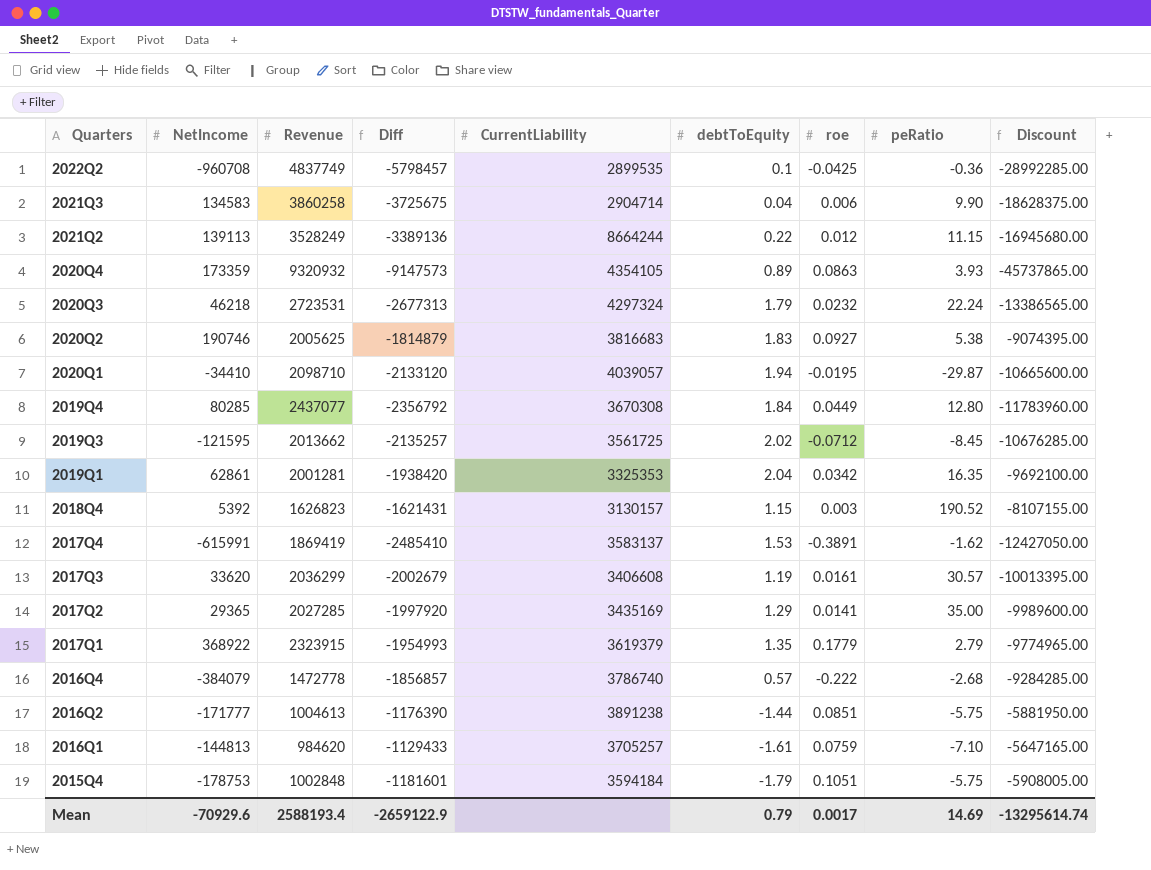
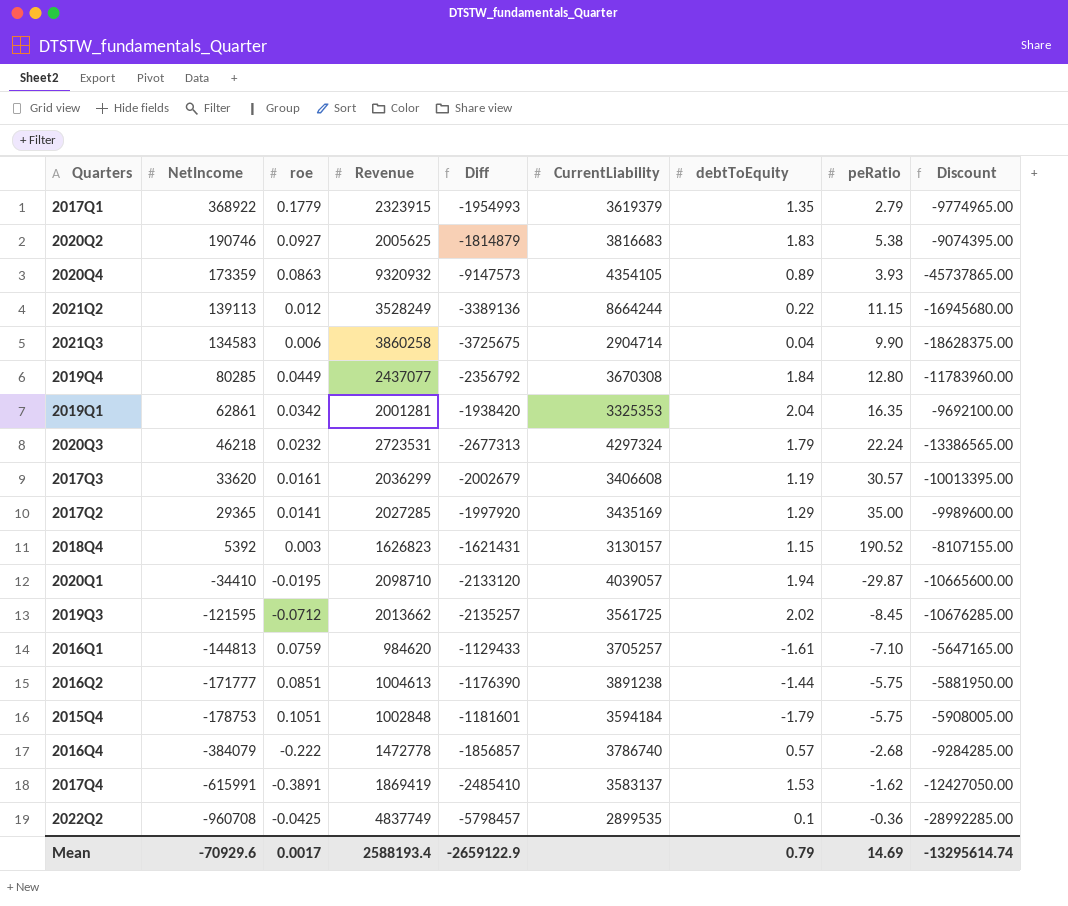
row order: Quarters descending -> NetIncome descending
column roe | position: 7 -> 3

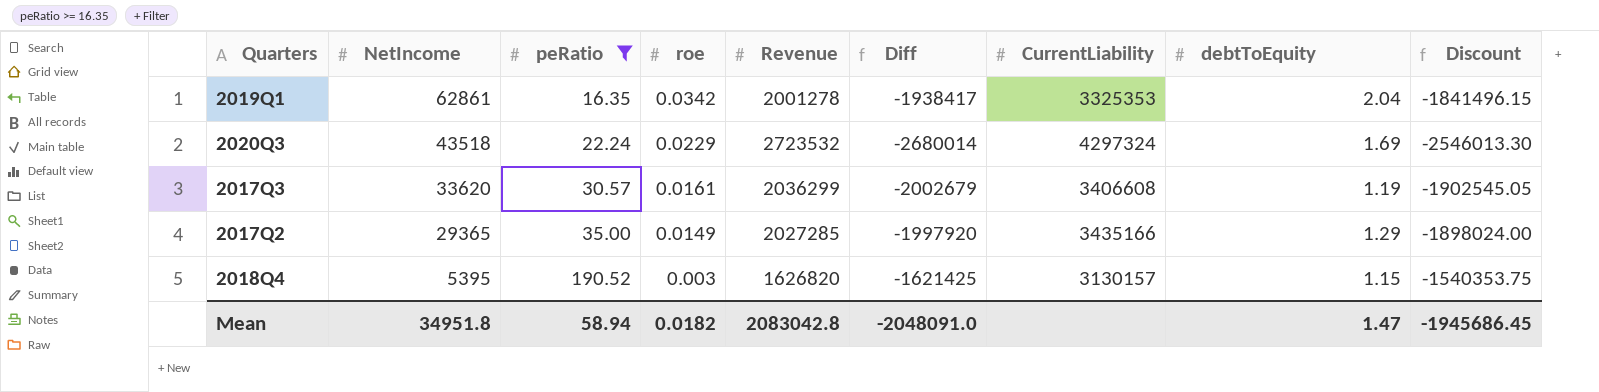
filter: none -> peRatio >= 16.35
column peRatio | position: 8 -> 3
column Discount | formula: [Diff] * 5 -> [Diff] * 0.95
2019Q1 | Revenue: 2001281 -> 2001278
2019Q1 | Diff: -1938420 -> -1938417
2020Q3 | NetIncome: 46218 -> 43518
2020Q3 | roe: 0.0232 -> 0.0229
2020Q3 | Revenue: 2723531 -> 2723532
2020Q3 | Diff: -2677313 -> -2680014
2020Q3 | debtToEquity: 1.79 -> 1.69
2017Q2 | roe: 0.0141 -> 0.0149
2017Q2 | CurrentLiability: 3435169 -> 3435166
2018Q4 | NetIncome: 5392 -> 5395
2018Q4 | Revenue: 1626823 -> 1626820
2018Q4 | Diff: -1621431 -> -1621425
Mean | NetIncome: -70929.6 -> 34951.8
Mean | peRatio: 14.69 -> 58.94
Mean | roe: 0.0017 -> 0.0182
Mean | Revenue: 2588193.4 -> 2083042.8
Mean | Diff: -2659122.9 -> -2048091.0
Mean | debtToEquity: 0.79 -> 1.47
Mean | Discount: -13295614.74 -> -1945686.45

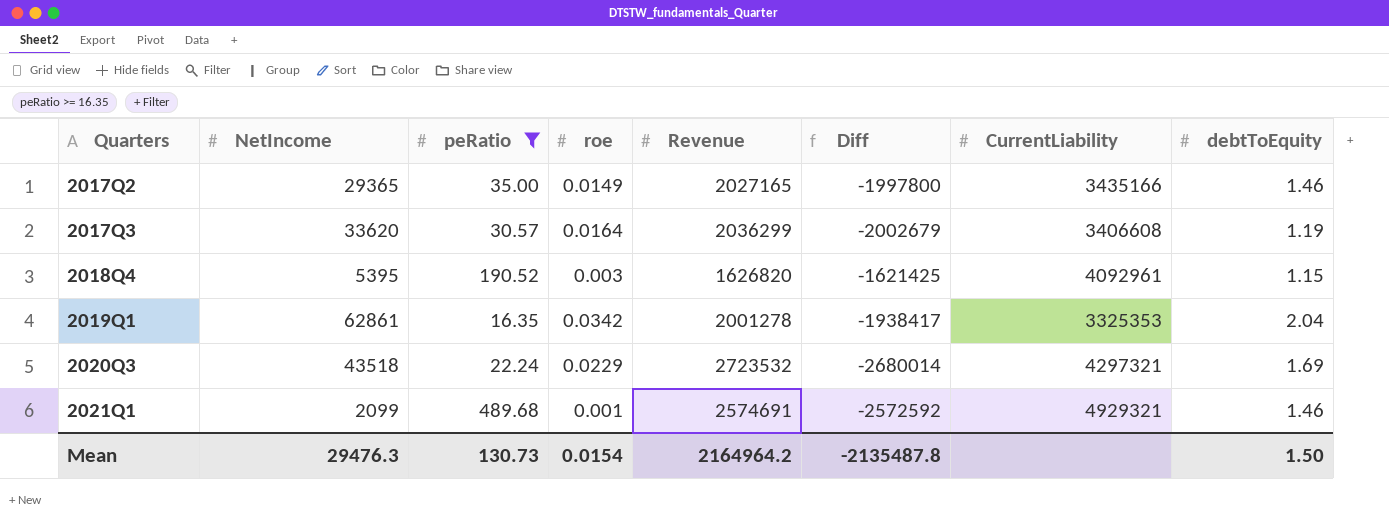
row order: NetIncome descending -> Quarters ascending
column Discount | formula: [Diff] * 0.95 -> none
2017Q2 | Revenue: 2027285 -> 2027165
2017Q2 | Diff: -1997920 -> -1997800
2017Q2 | debtToEquity: 1.29 -> 1.46
2017Q3 | roe: 0.0161 -> 0.0164
2018Q4 | CurrentLiability: 3130157 -> 4092961
2020Q3 | CurrentLiability: 4297324 -> 4297321
row 2021Q1: none -> 2099 | 489.68 | 0.001 | 2574691 | -2572592 | 4929321 | 1.46
Mean | NetIncome: 34951.8 -> 29476.3
Mean | peRatio: 58.94 -> 130.73
Mean | roe: 0.0182 -> 0.0154
Mean | Revenue: 2083042.8 -> 2164964.2
Mean | Diff: -2048091.0 -> -2135487.8
Mean | debtToEquity: 1.47 -> 1.50

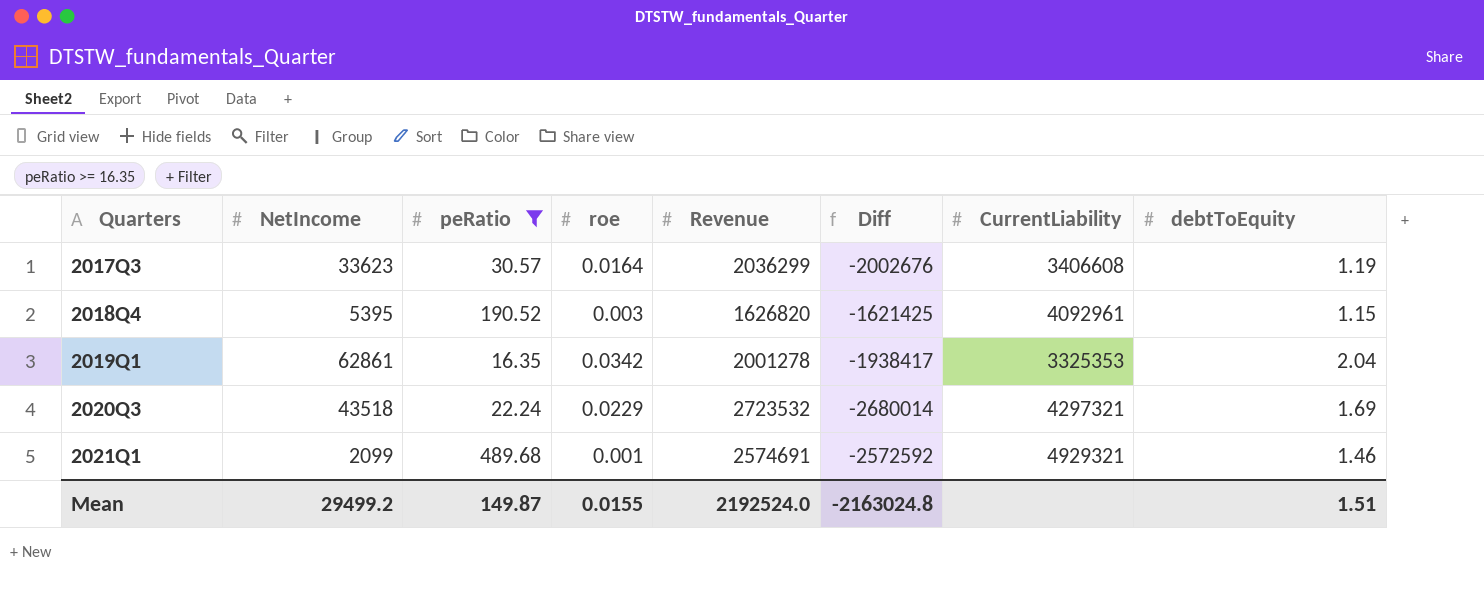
row 2017Q2: 29365 | 35.00 | 0.0149 | 2027165 | -1997800 | 3435166 | 1.46 -> none
2017Q3 | NetIncome: 33620 -> 33623
2017Q3 | Diff: -2002679 -> -2002676
Mean | NetIncome: 29476.3 -> 29499.2
Mean | peRatio: 130.73 -> 149.87
Mean | roe: 0.0154 -> 0.0155
Mean | Revenue: 2164964.2 -> 2192524.0
Mean | Diff: -2135487.8 -> -2163024.8
Mean | debtToEquity: 1.50 -> 1.51

